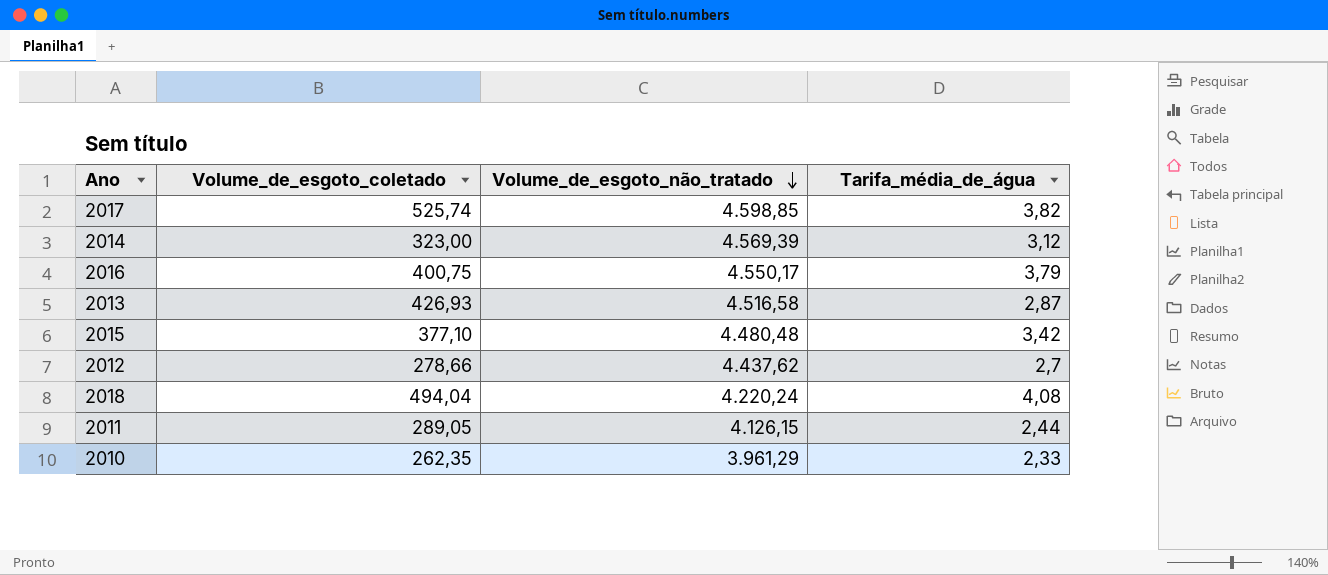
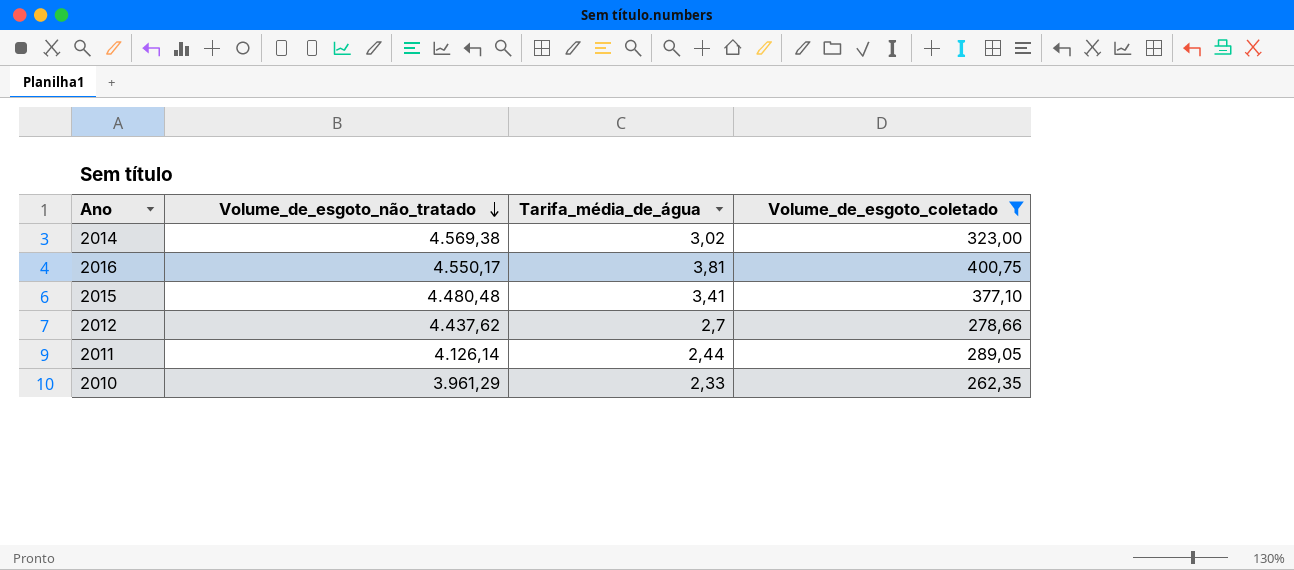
filter: none -> Volume_de_esgoto_coletado <= 400,75
column Volume_de_esgoto_coletado | position: 2 -> 4
2014 | Volume_de_esgoto_não_tratado: 4.569,39 -> 4.569,38
2014 | Tarifa_média_de_água: 3,12 -> 3,02
2016 | Tarifa_média_de_água: 3,79 -> 3,81
2015 | Tarifa_média_de_água: 3,42 -> 3,41
2011 | Volume_de_esgoto_não_tratado: 4.126,15 -> 4.126,14

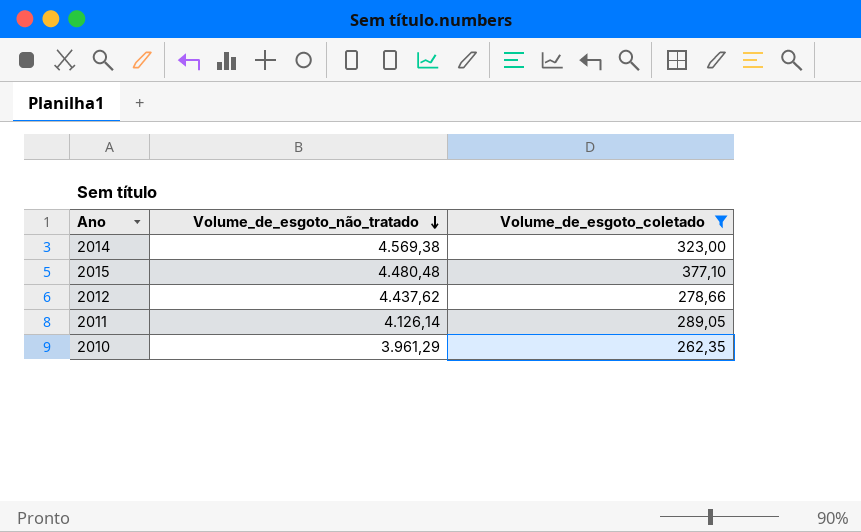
column Tarifa_média_de_água | position: 3 -> none
row 2016: 4.550,17 | 3,81 | 400,75 -> none

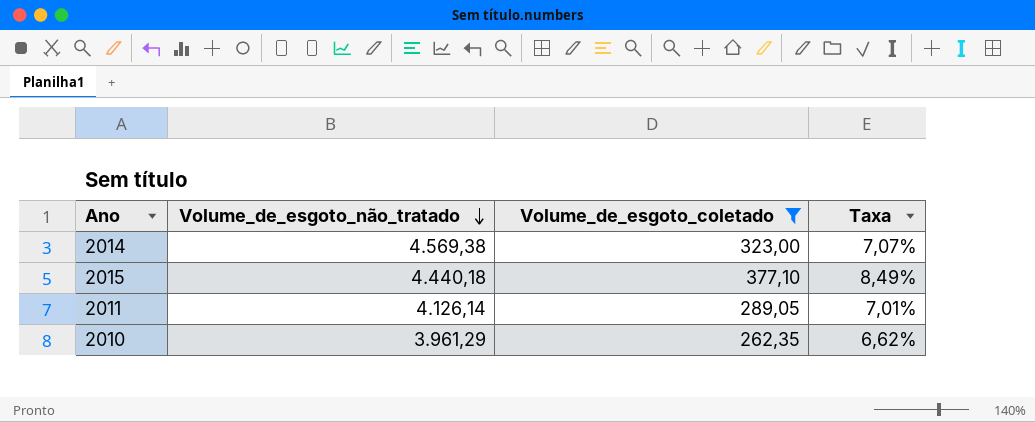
column Taxa | formula: none -> [Volume_de_esgoto_coletado] / [Volume_de_esgoto_não_tratado]
row 2012: 4.437,62 | 278,66 -> none
2015 | Volume_de_esgoto_não_tratado: 4.480,48 -> 4.440,18

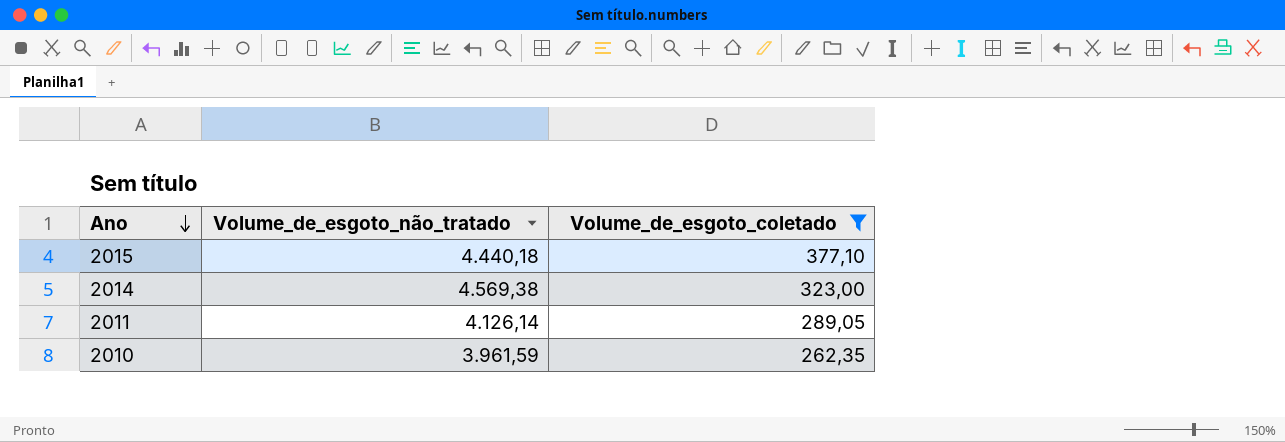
row order: Volume_de_esgoto_não_tratado descending -> Ano descending
column Taxa | formula: [Volume_de_esgoto_coletado] / [Volume_de_esgoto_não_tratado] -> none
2010 | Volume_de_esgoto_não_tratado: 3.961,29 -> 3.961,59

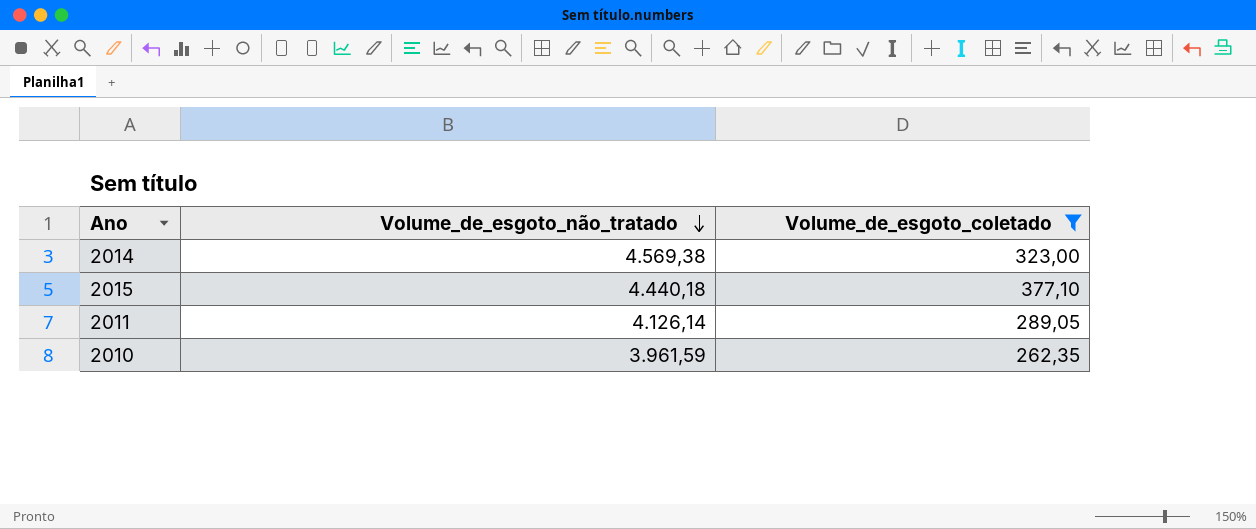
row order: Ano descending -> Volume_de_esgoto_não_tratado descending

